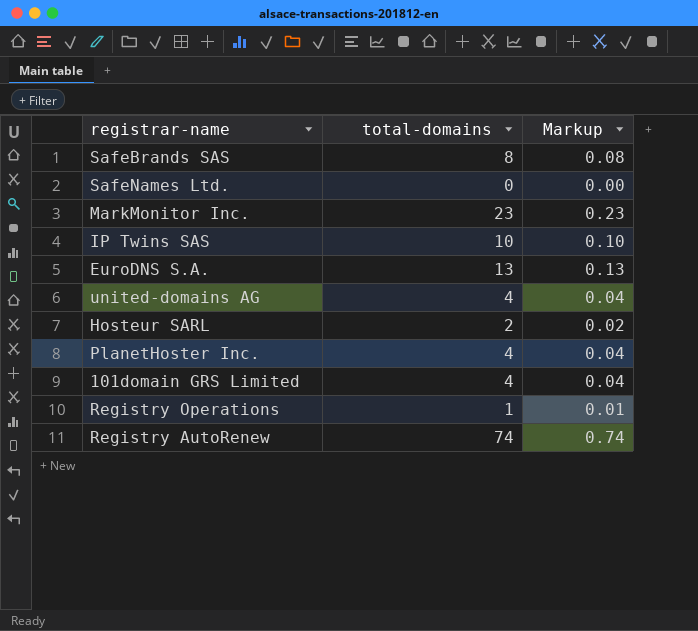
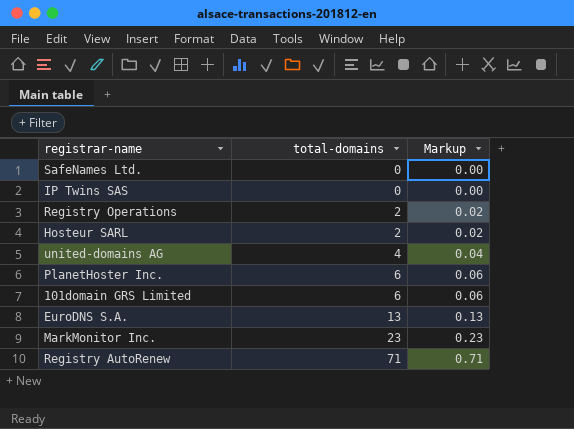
row order: none -> total-domains ascending
row SafeBrands SAS: 8 | 0.08 -> none
IP Twins SAS | total-domains: 10 -> 0
IP Twins SAS | Markup: 0.10 -> 0.00
Registry Operations | total-domains: 1 -> 2
Registry Operations | Markup: 0.01 -> 0.02
PlanetHoster Inc. | total-domains: 4 -> 6
PlanetHoster Inc. | Markup: 0.04 -> 0.06
101domain GRS Limited | total-domains: 4 -> 6
101domain GRS Limited | Markup: 0.04 -> 0.06
Registry AutoRenew | total-domains: 74 -> 71
Registry AutoRenew | Markup: 0.74 -> 0.71

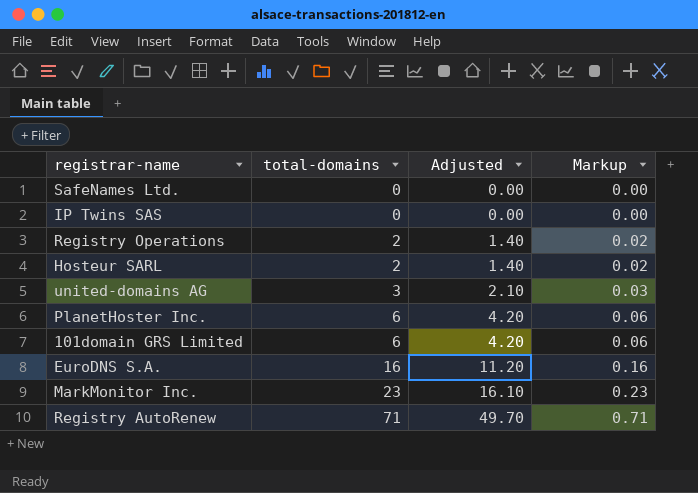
column Adjusted | formula: none -> [total-domains] * 0.7
united-domains AG | total-domains: 4 -> 3
united-domains AG | Markup: 0.04 -> 0.03
EuroDNS S.A. | total-domains: 13 -> 16
EuroDNS S.A. | Markup: 0.13 -> 0.16

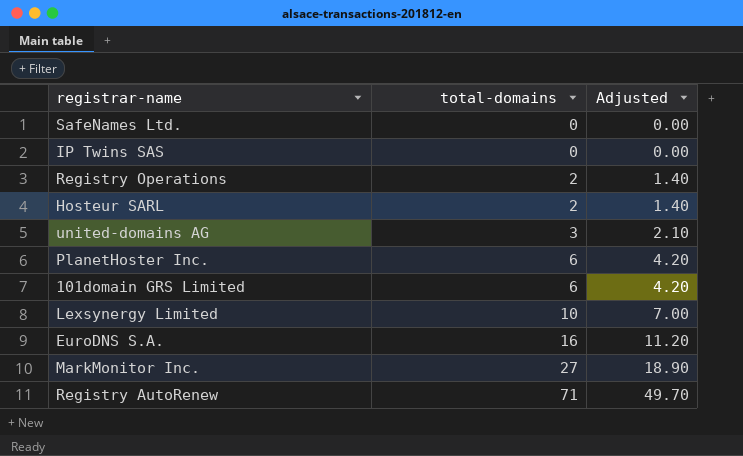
column Markup | formula: [total-domains] * 0.01 -> none
row Lexsynergy Limited: none -> 10 | 7.00
MarkMonitor Inc. | total-domains: 23 -> 27
MarkMonitor Inc. | Adjusted: 16.10 -> 18.90

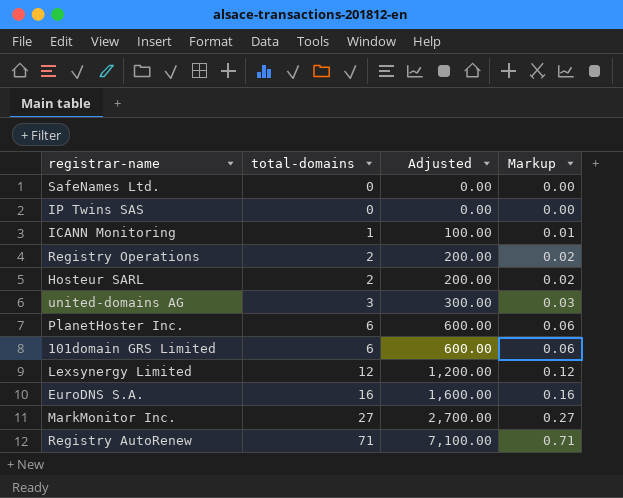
column Adjusted | formula: [total-domains] * 0.7 -> [total-domains] * 100
column Markup | formula: none -> [total-domains] * 0.01
row ICANN Monitoring: none -> 1 | 100.00 | 0.01
Lexsynergy Limited | total-domains: 10 -> 12

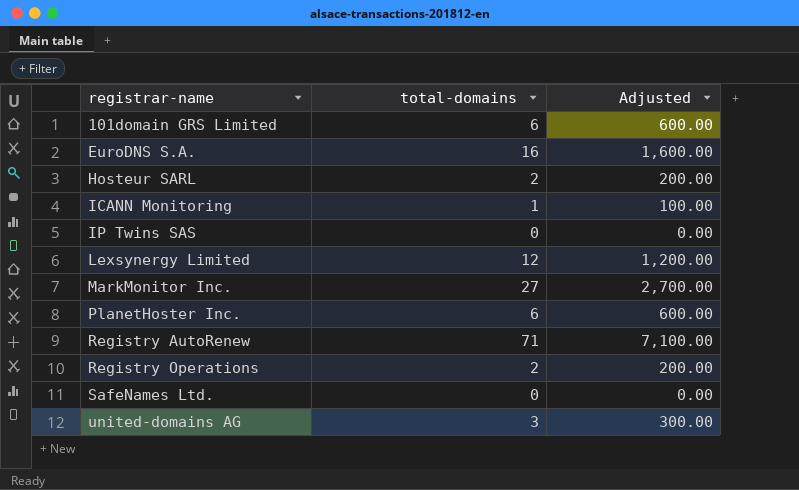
row order: total-domains ascending -> registrar-name ascending
column Markup | formula: [total-domains] * 0.01 -> none

